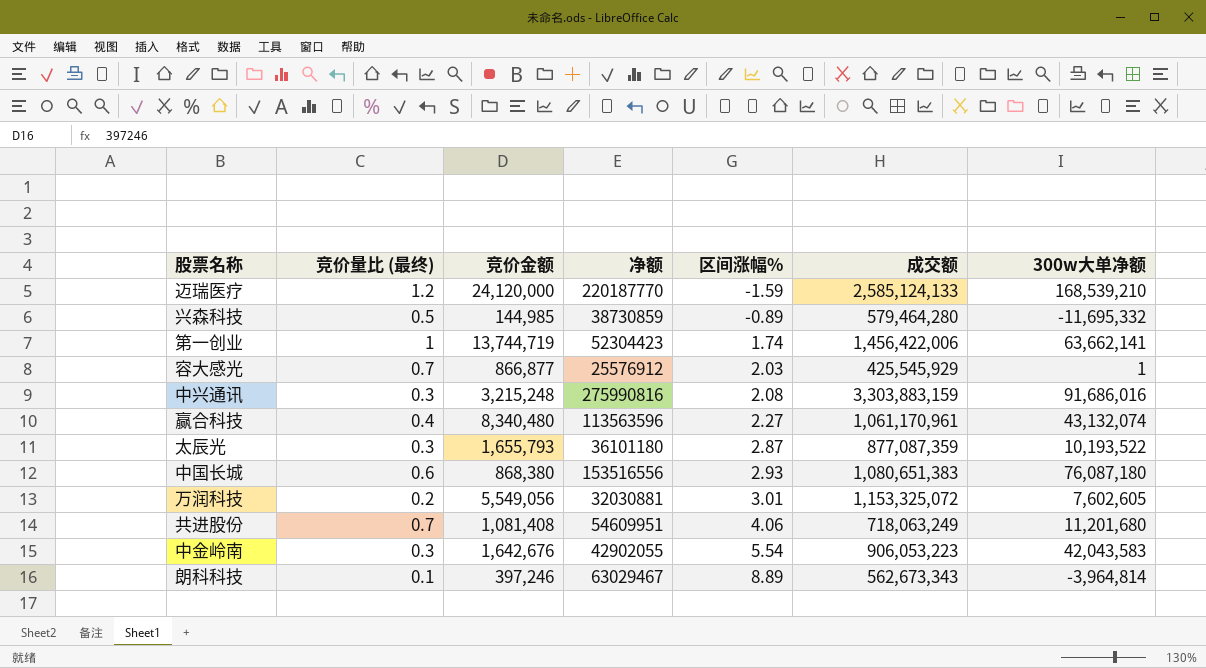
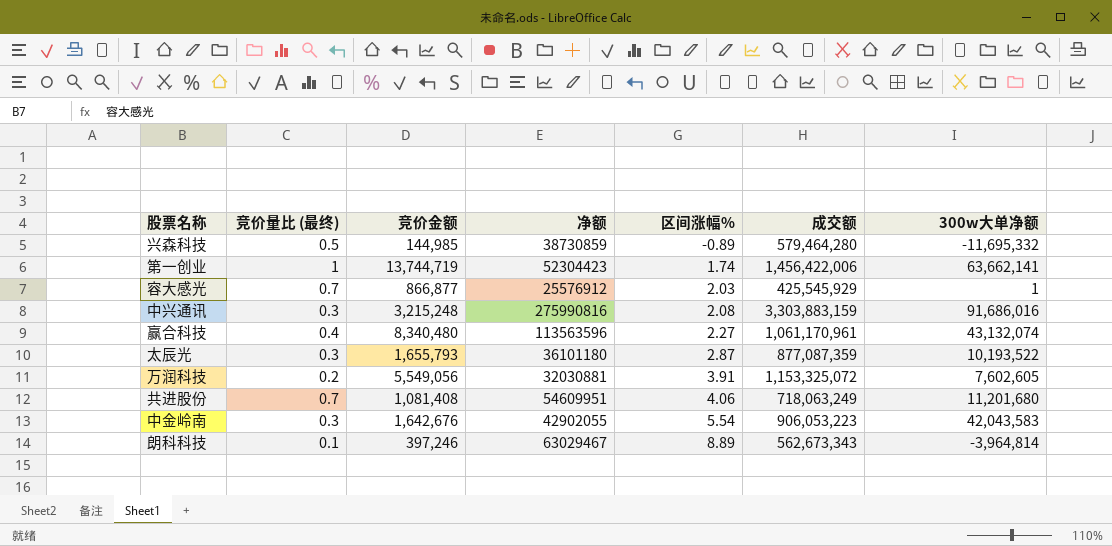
row 迈瑞医疗: 1.2 | 24,120,000 | 220187770 | -1.59 | 2,585,124,133 | 168,539,210 -> none
row 中国长城: 0.6 | 868,380 | 153516556 | 2.93 | 1,080,651,383 | 76,087,180 -> none
万润科技 | 区间涨幅%: 3.01 -> 3.91

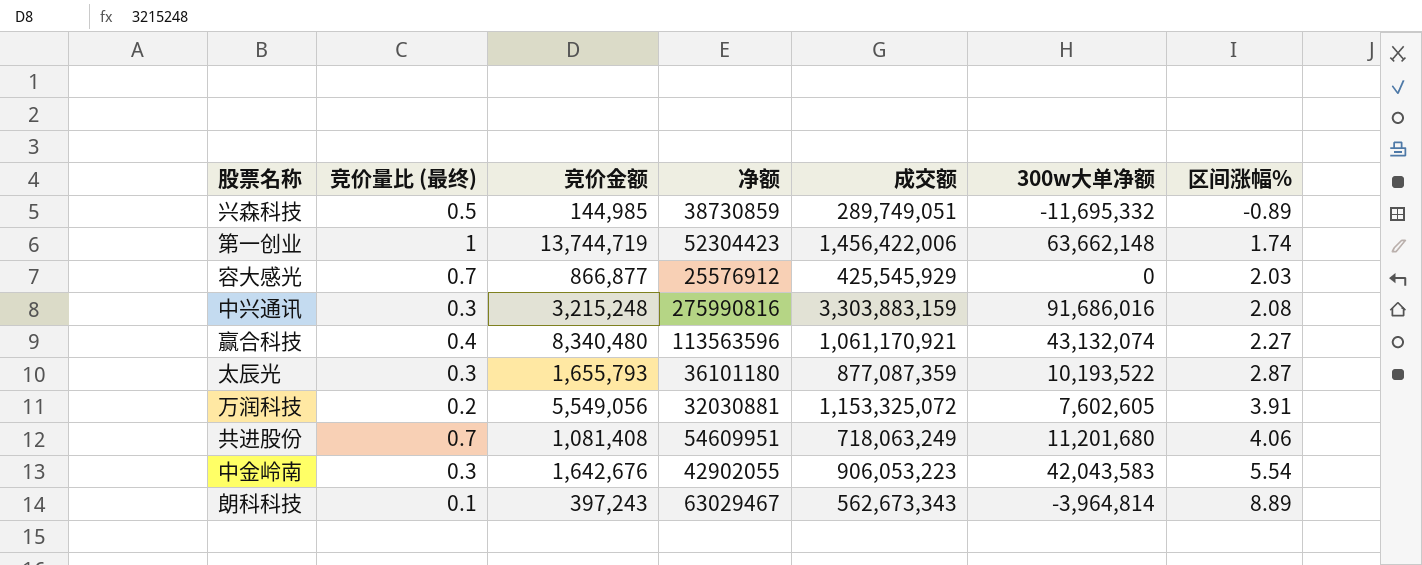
column 区间涨幅% | position: 5 -> 7
兴森科技 | 成交额: 579,464,280 -> 289,749,051
第一创业 | 300w大单净额: 63,662,141 -> 63,662,148
容大感光 | 300w大单净额: 1 -> 0
赢合科技 | 成交额: 1,061,170,961 -> 1,061,170,921
朗科科技 | 竞价金额: 397,246 -> 397,243

